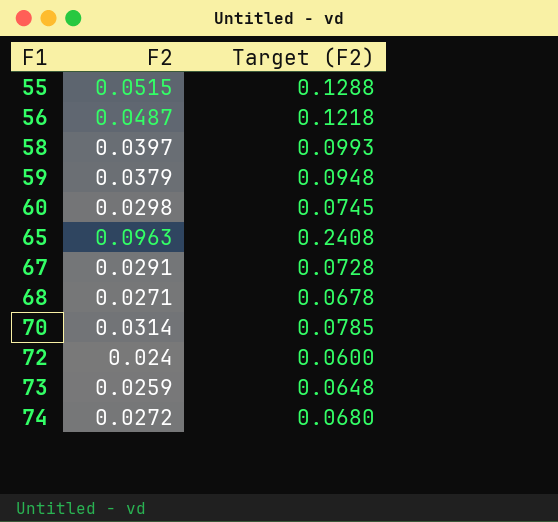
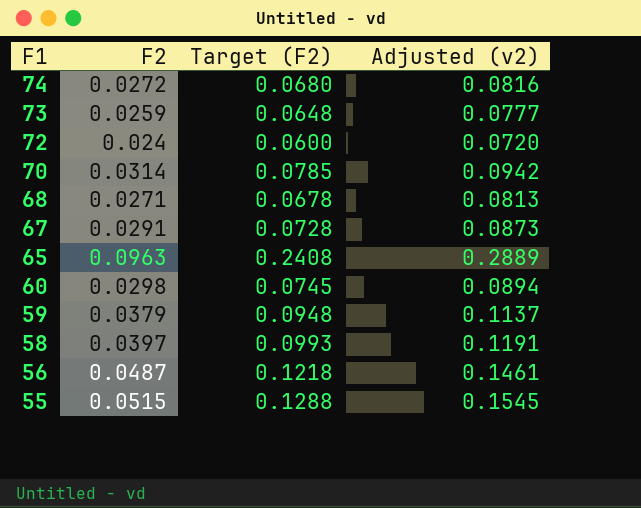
row order: F1 ascending -> F1 descending
column Adjusted (v2) | formula: none -> [F2] * 3

